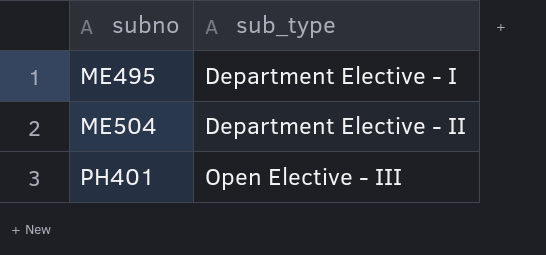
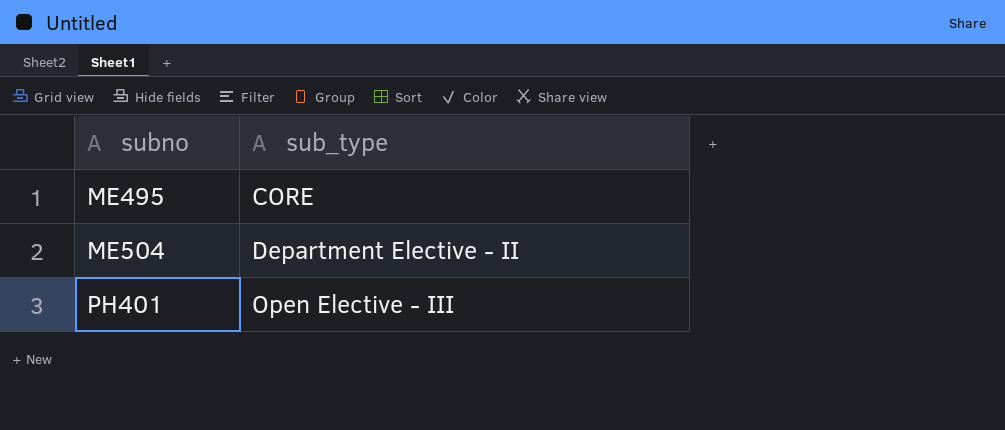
ME495 | sub_type: Department Elective - I -> CORE

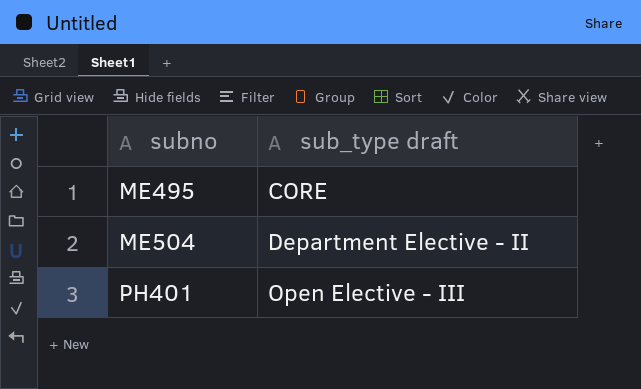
column name: sub_type -> sub_type draft

